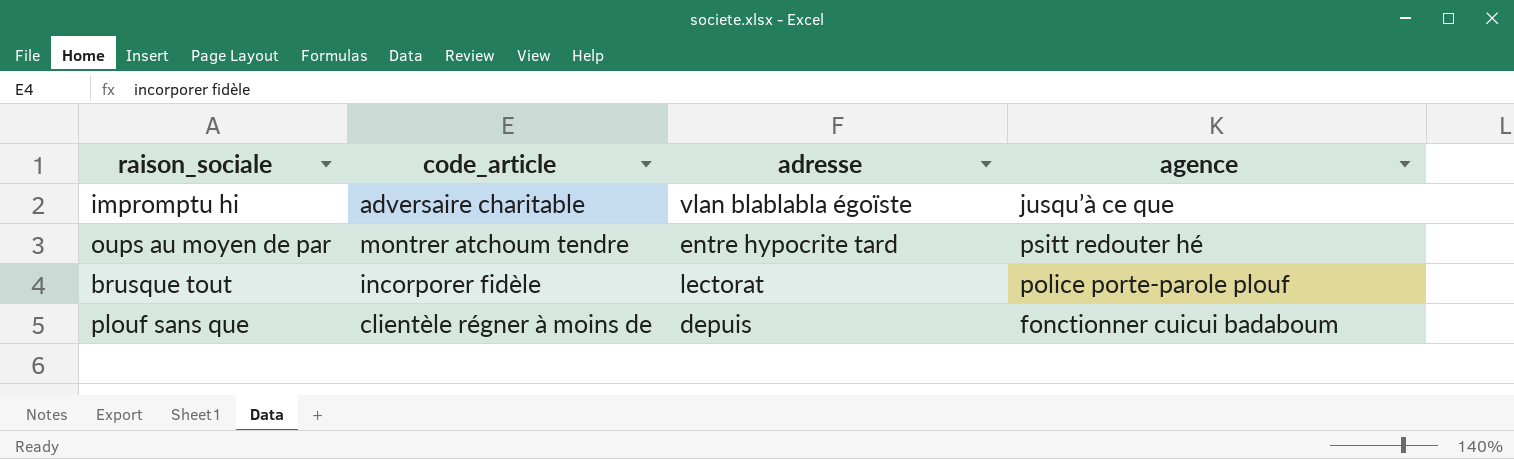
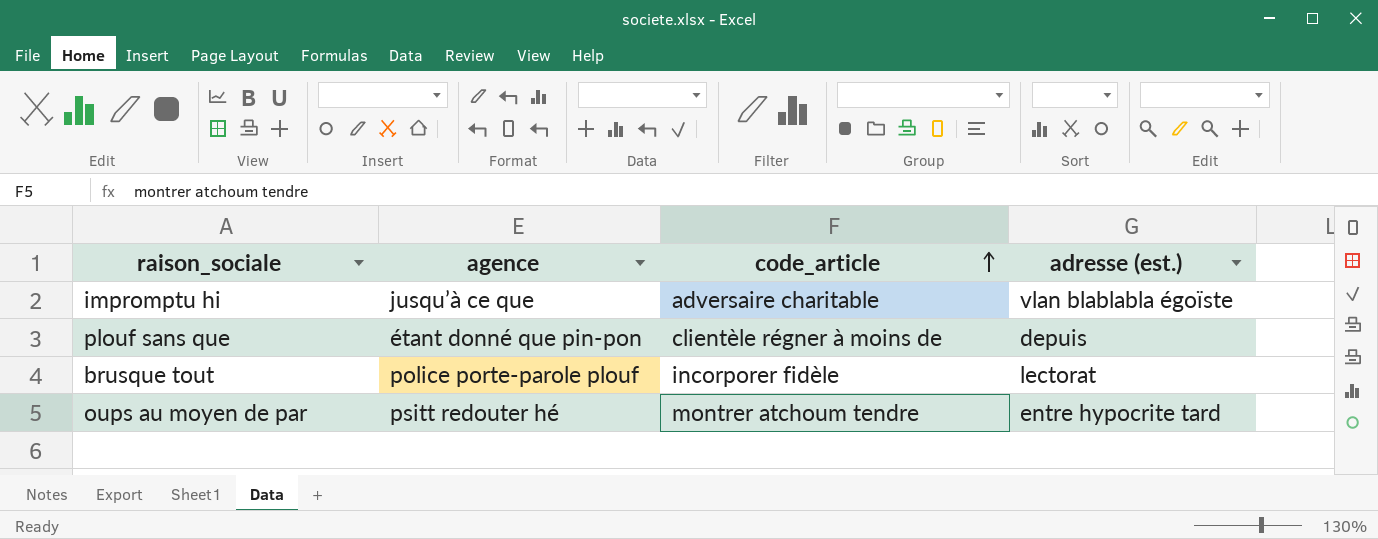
row order: none -> code_article ascending
column agence | position: 4 -> 2
column name: adresse -> adresse (est.)
plouf sans que | agence: fonctionner cuicui badaboum -> étant donné que pin-pon

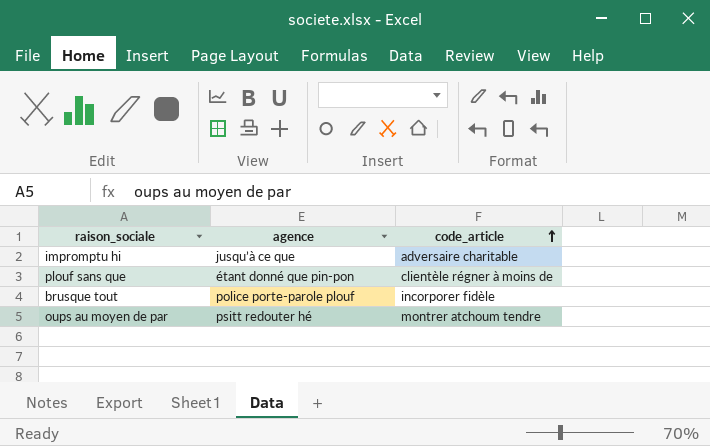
column adresse (est.) | position: 4 -> none

